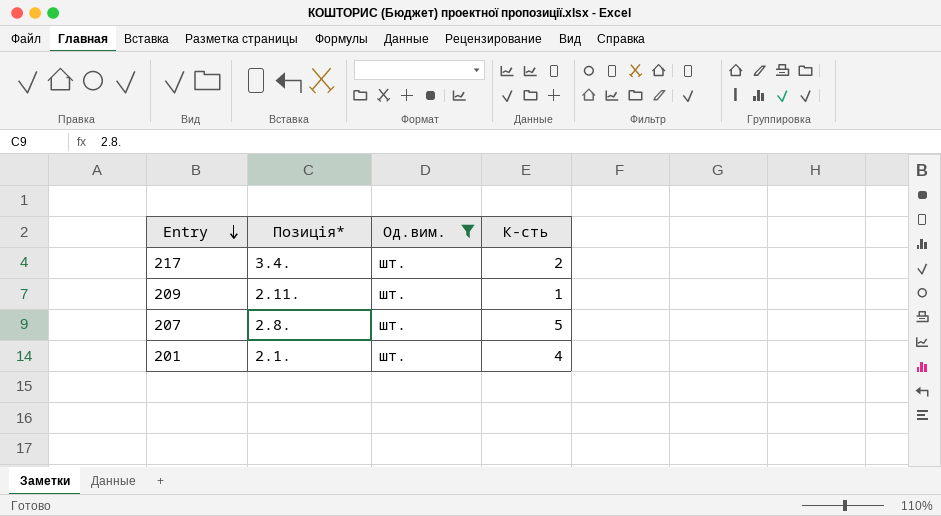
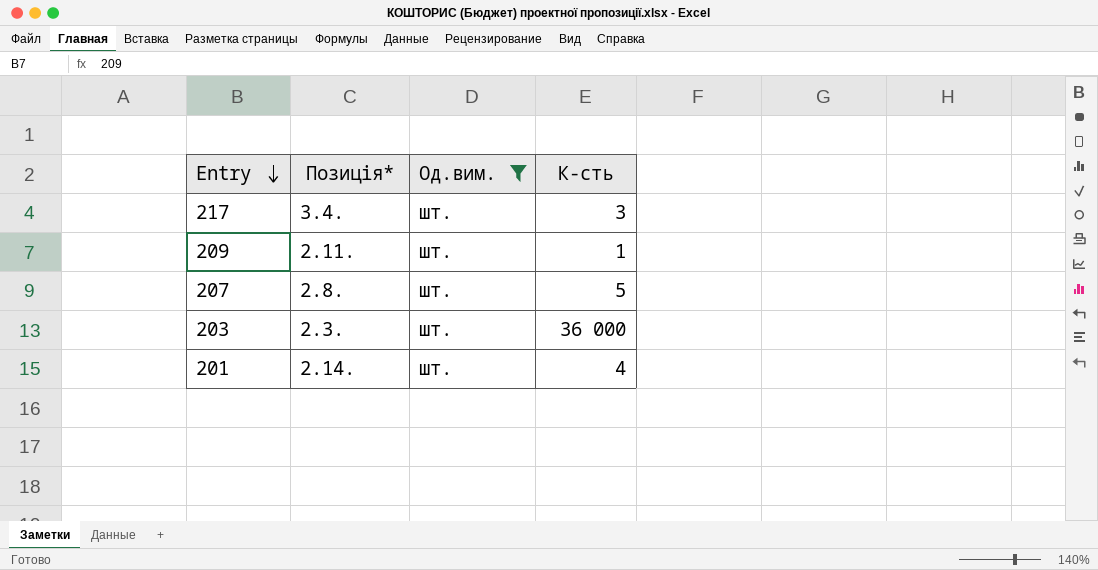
217 | К-сть: 2 -> 3
row 203: none -> 2.3. | шт. | 36 000
201 | Позиція*: 2.1. -> 2.14.

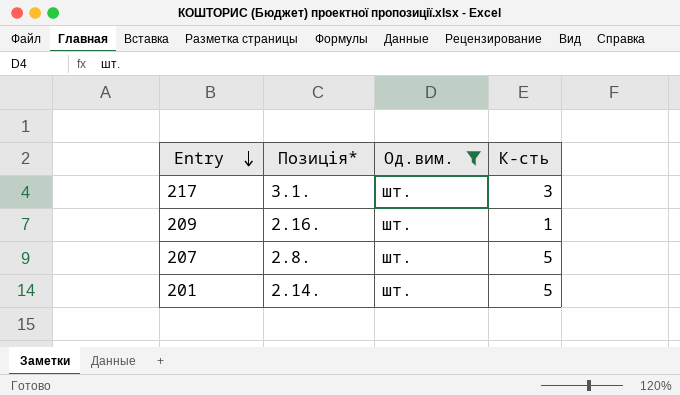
row 203: 2.3. | шт. | 36 000 -> none
217 | Позиція*: 3.4. -> 3.1.
209 | Позиція*: 2.11. -> 2.16.
201 | К-сть: 4 -> 5

